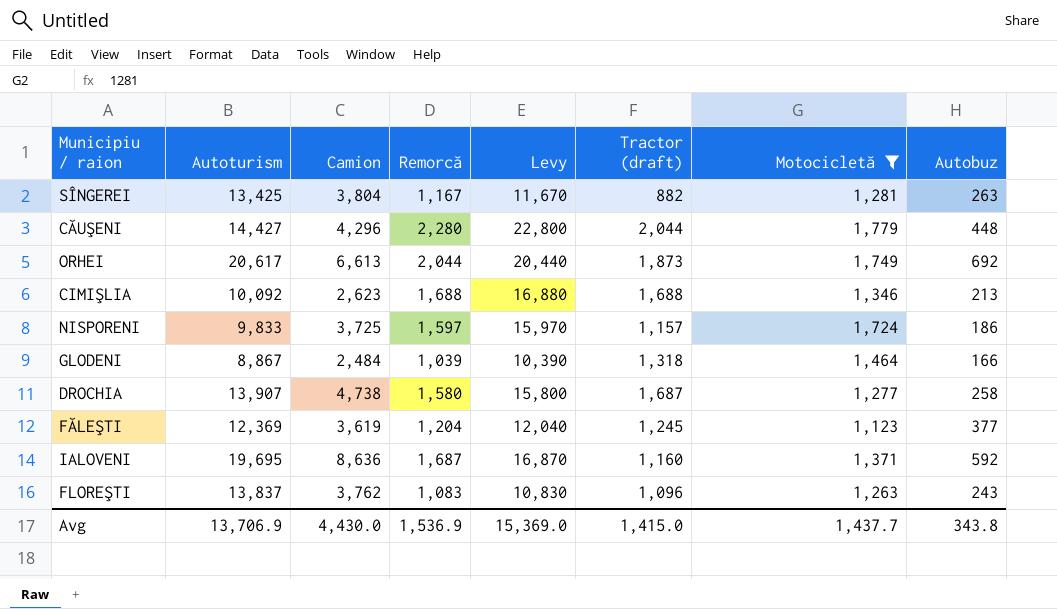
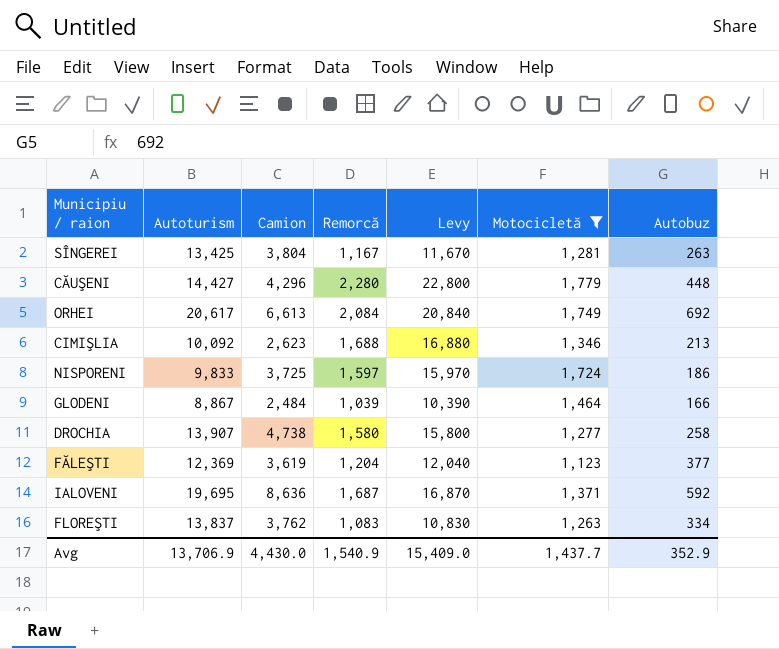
column Tractor (draft) | position: 6 -> none
ORHEI | Remorcă: 2,044 -> 2,084
ORHEI | Levy: 20,440 -> 20,840
FLOREŞTI | Autobuz: 243 -> 334
Avg | Remorcă: 1,536.9 -> 1,540.9
Avg | Levy: 15,369.0 -> 15,409.0
Avg | Autobuz: 343.8 -> 352.9

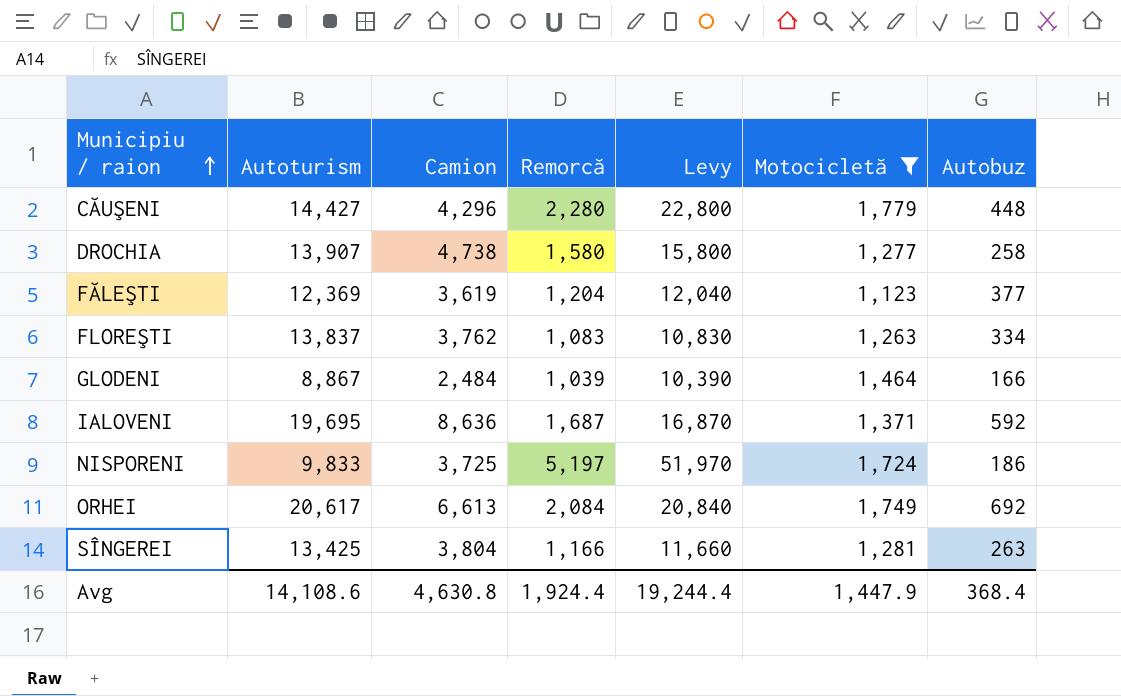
row order: none -> Municipiu / raion ascending
row CIMIŞLIA: 10,092 | 2,623 | 1,688 | 16,880 | 1,346 | 213 -> none
NISPORENI | Remorcă: 1,597 -> 5,197
NISPORENI | Levy: 15,970 -> 51,970
SÎNGEREI | Remorcă: 1,167 -> 1,166
SÎNGEREI | Levy: 11,670 -> 11,660
Avg | Autoturism: 13,706.9 -> 14,108.6
Avg | Camion: 4,430.0 -> 4,630.8
Avg | Remorcă: 1,540.9 -> 1,924.4
Avg | Levy: 15,409.0 -> 19,244.4
Avg | Motocicletă: 1,437.7 -> 1,447.9
Avg | Autobuz: 352.9 -> 368.4

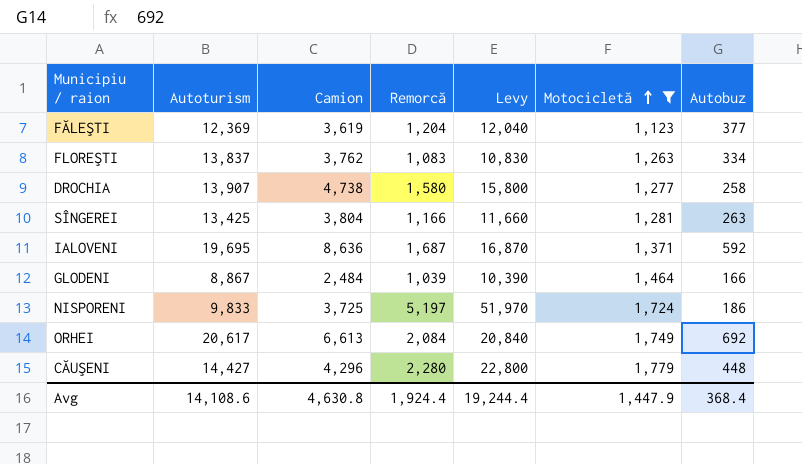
row order: Municipiu / raion ascending -> Motocicletă ascending

